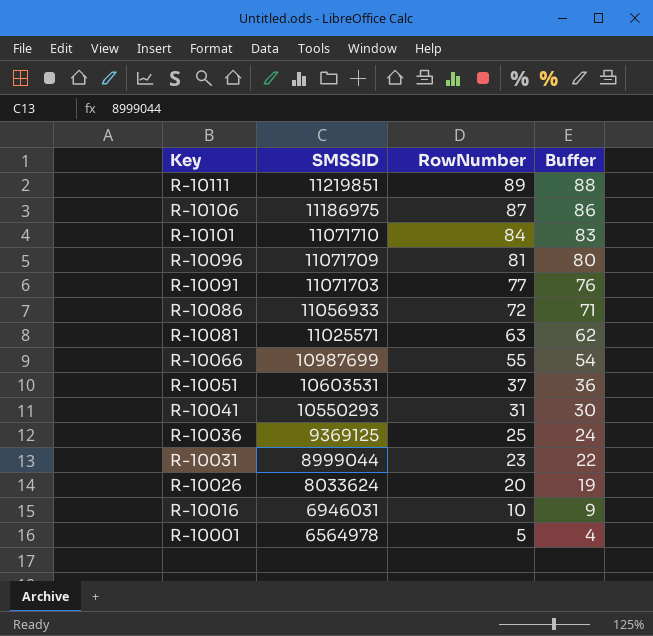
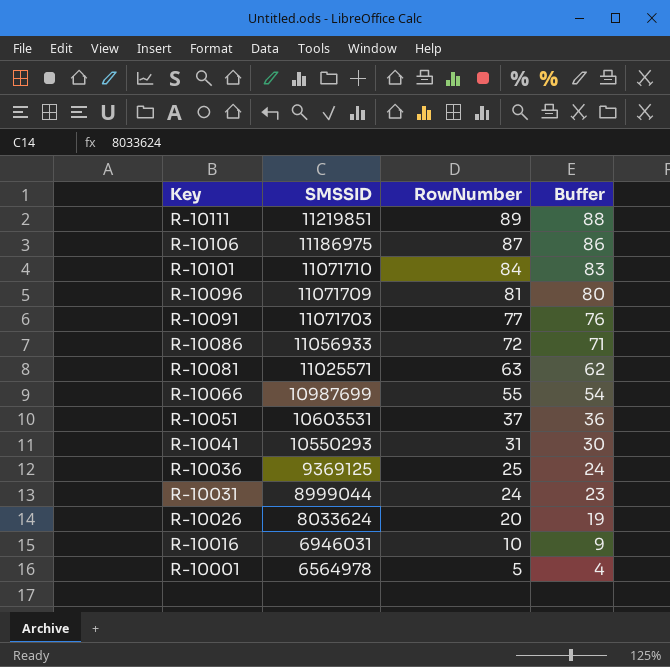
R-10031 | RowNumber: 23 -> 24
R-10031 | Buffer: 22 -> 23

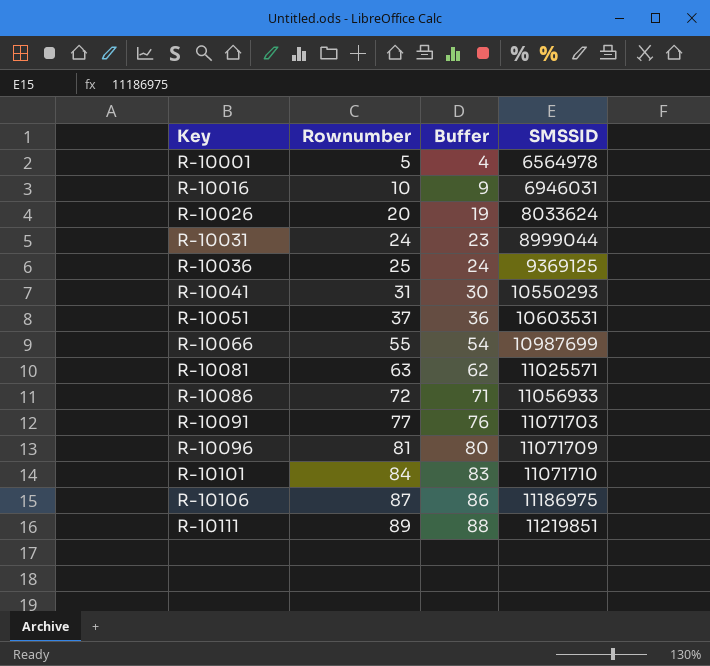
row order: Key descending -> Key ascending
column name: RowNumber -> Rownumber
column SMSSID | position: 2 -> 4

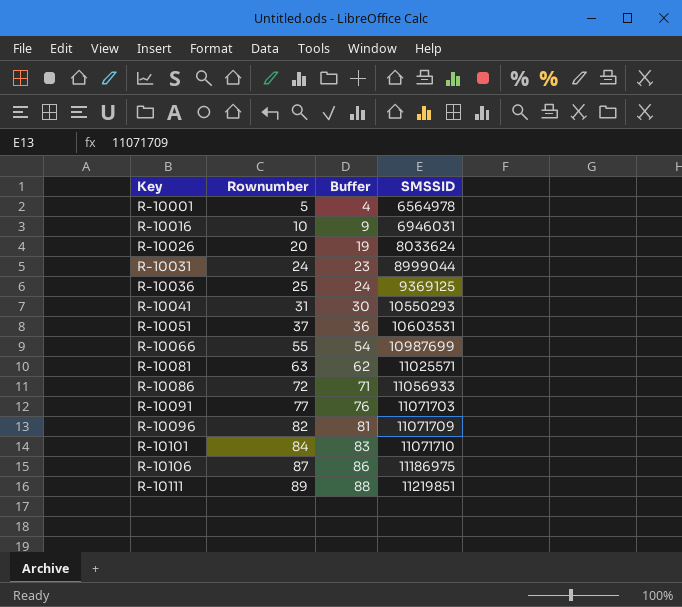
R-10096 | Rownumber: 81 -> 82
R-10096 | Buffer: 80 -> 81

